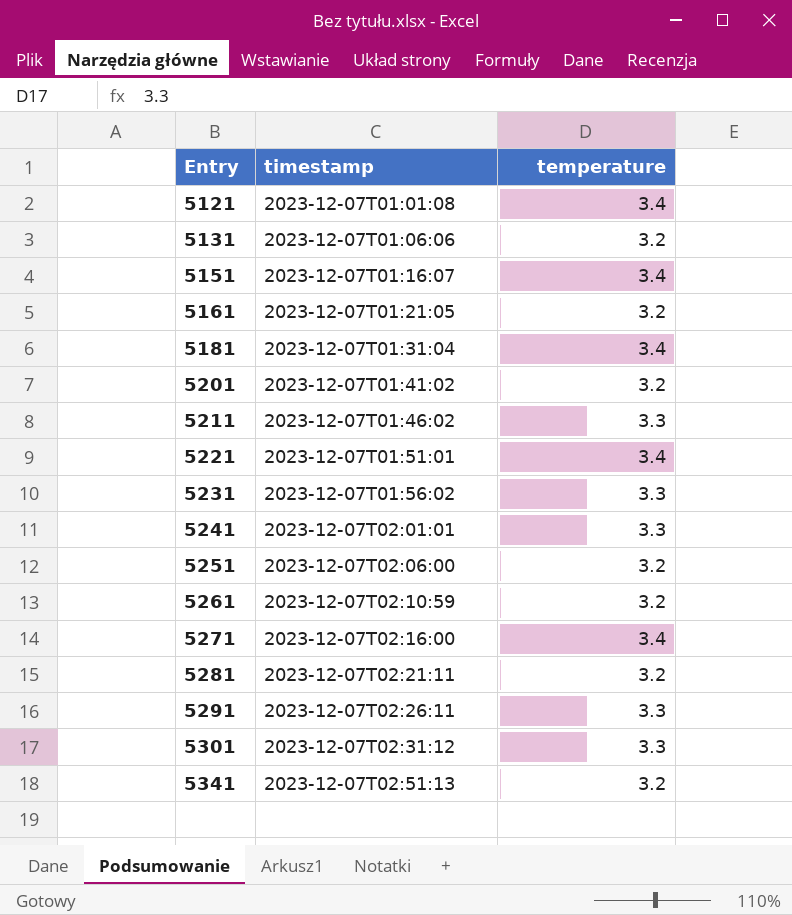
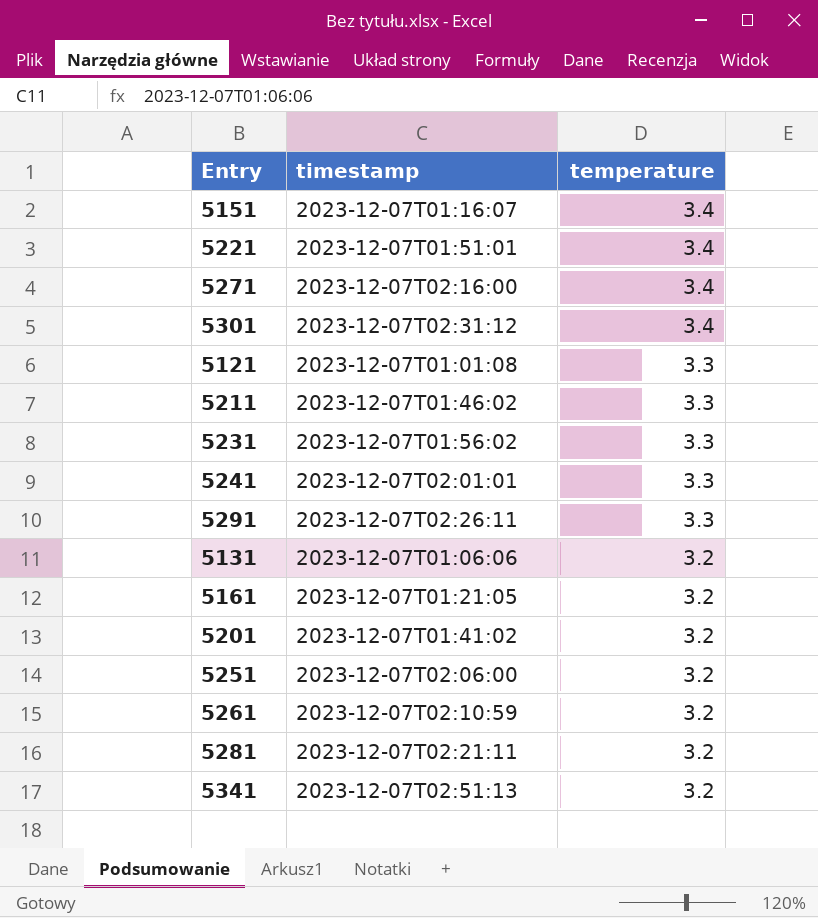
row order: Entry ascending -> temperature descending
row 5181: 2023-12-07T01:31:04 | 3.4 -> none
5301 | temperature: 3.3 -> 3.4
5121 | temperature: 3.4 -> 3.3

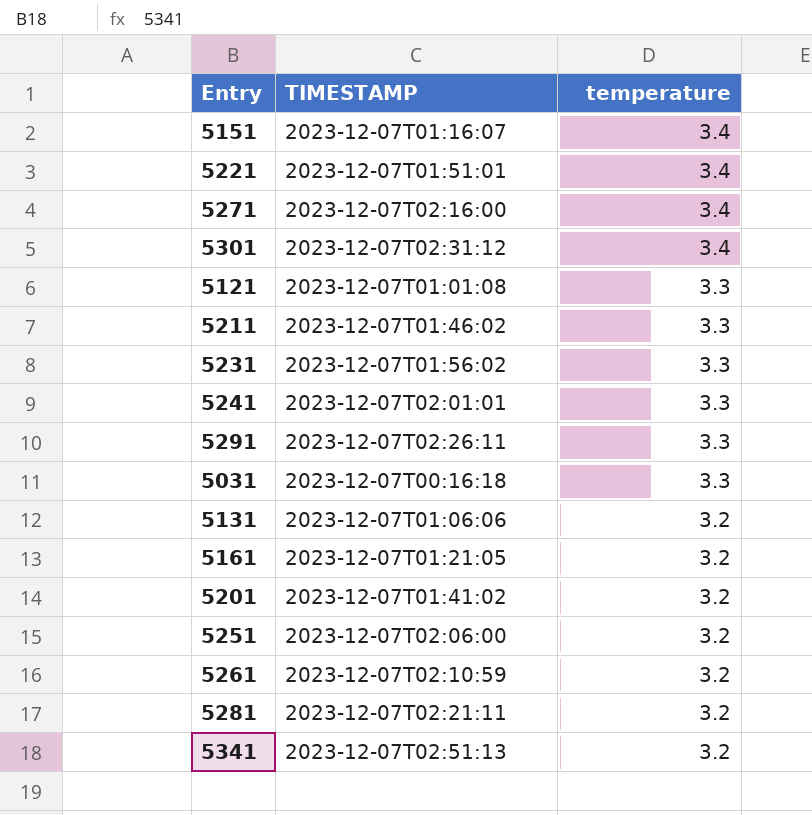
column name: timestamp -> TIMESTAMP
row 5031: none -> 2023-12-07T00:16:18 | 3.3

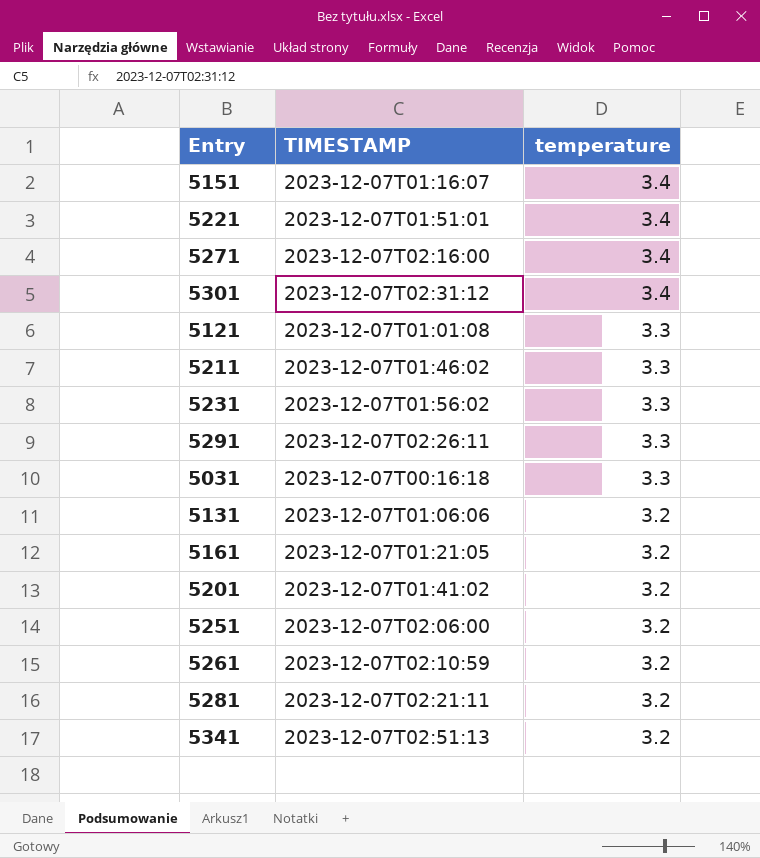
row 5241: 2023-12-07T02:01:01 | 3.3 -> none

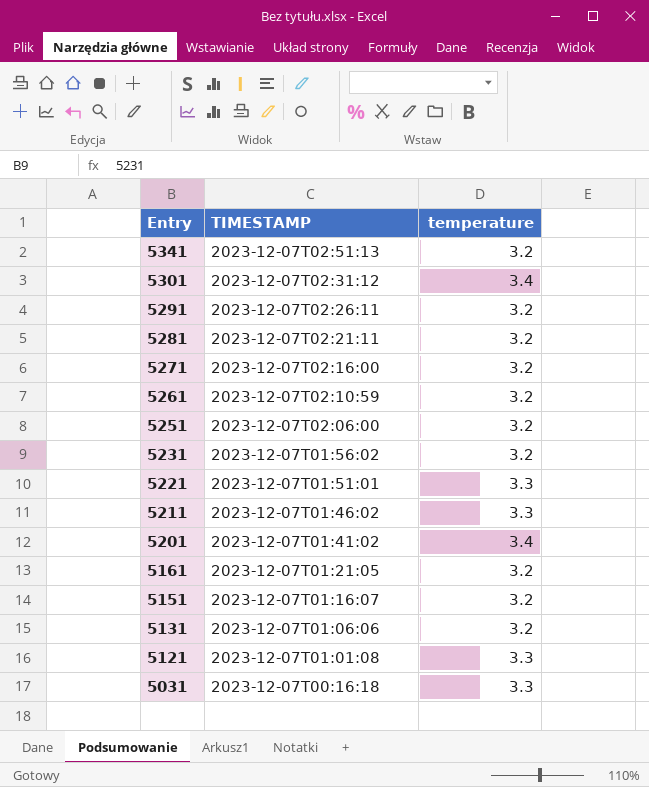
row order: temperature descending -> Entry descending
5291 | temperature: 3.3 -> 3.2
5271 | temperature: 3.4 -> 3.2
5231 | temperature: 3.3 -> 3.2
5221 | temperature: 3.4 -> 3.3
5201 | temperature: 3.2 -> 3.4
5151 | temperature: 3.4 -> 3.2

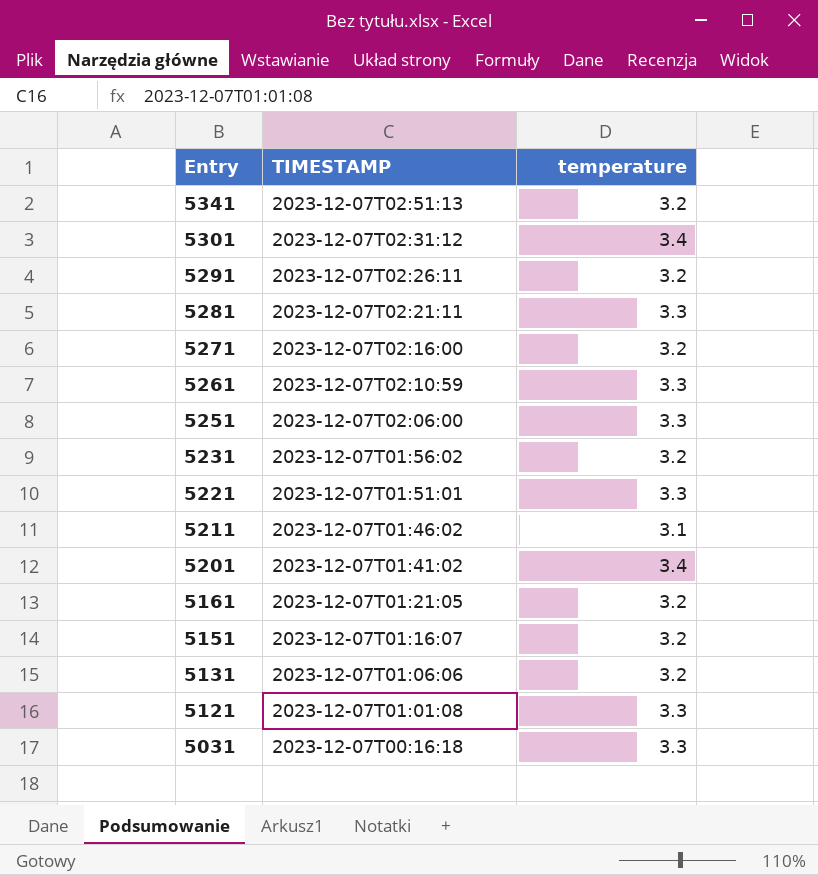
5281 | temperature: 3.2 -> 3.3
5261 | temperature: 3.2 -> 3.3
5251 | temperature: 3.2 -> 3.3
5211 | temperature: 3.3 -> 3.1

